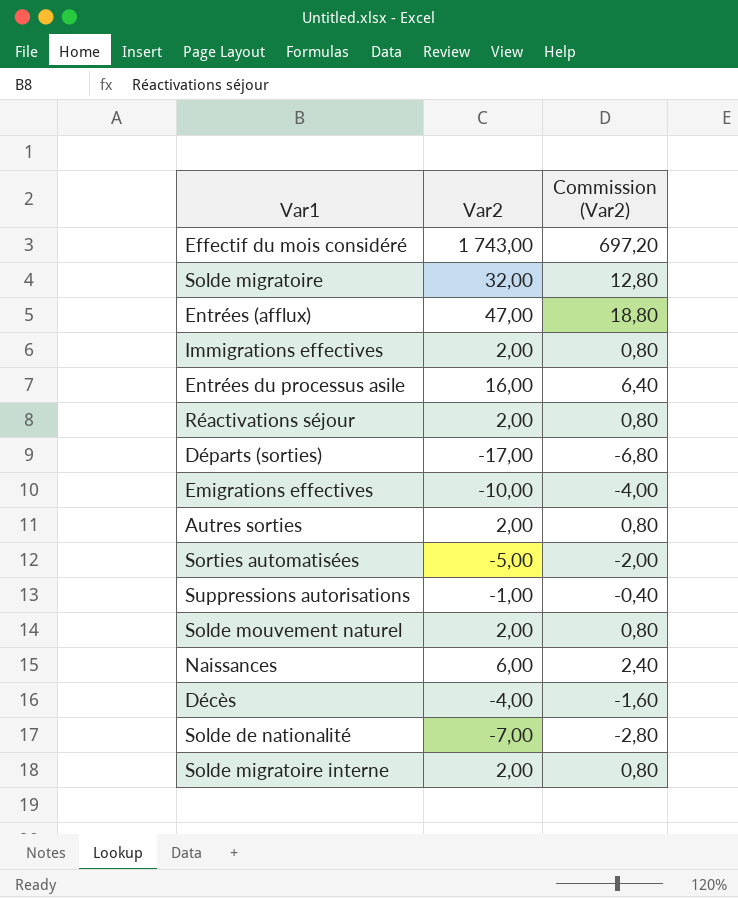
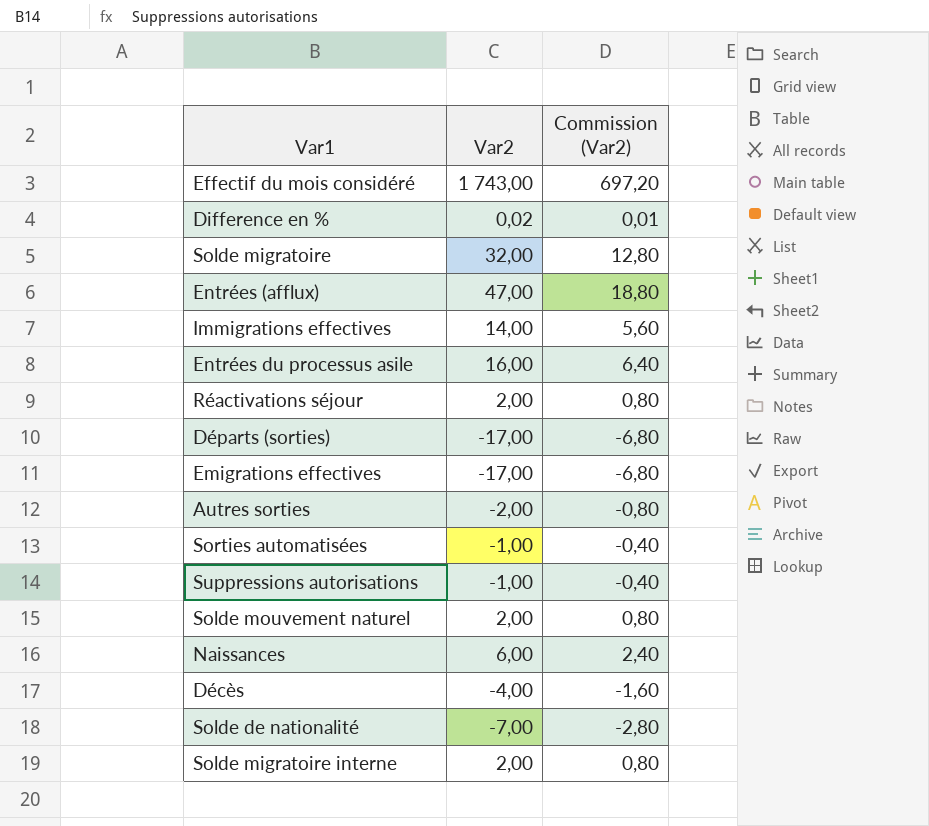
row Difference en %: none -> 0,02 | 0,01
Immigrations effectives | Var2: 2,00 -> 14,00
Immigrations effectives | Commission (Var2): 0,80 -> 5,60
Emigrations effectives | Var2: -10,00 -> -17,00
Emigrations effectives | Commission (Var2): -4,00 -> -6,80
Autres sorties | Var2: 2,00 -> -2,00
Autres sorties | Commission (Var2): 0,80 -> -0,80
Sorties automatisées | Var2: -5,00 -> -1,00
Sorties automatisées | Commission (Var2): -2,00 -> -0,40

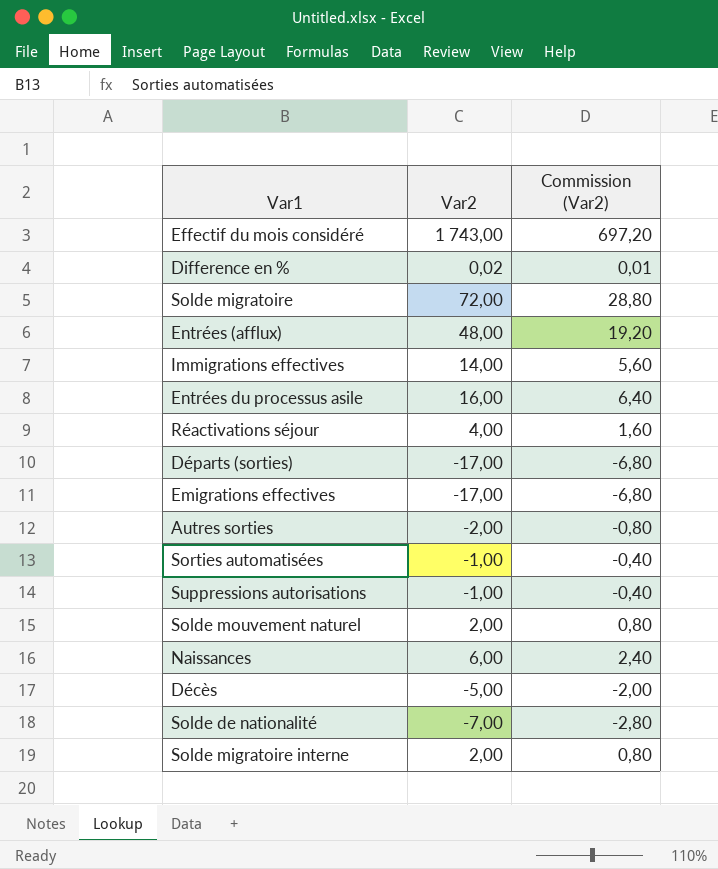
Solde migratoire | Var2: 32,00 -> 72,00
Solde migratoire | Commission (Var2): 12,80 -> 28,80
Entrées (afflux) | Var2: 47,00 -> 48,00
Entrées (afflux) | Commission (Var2): 18,80 -> 19,20
Réactivations séjour | Var2: 2,00 -> 4,00
Réactivations séjour | Commission (Var2): 0,80 -> 1,60
Décès | Var2: -4,00 -> -5,00
Décès | Commission (Var2): -1,60 -> -2,00

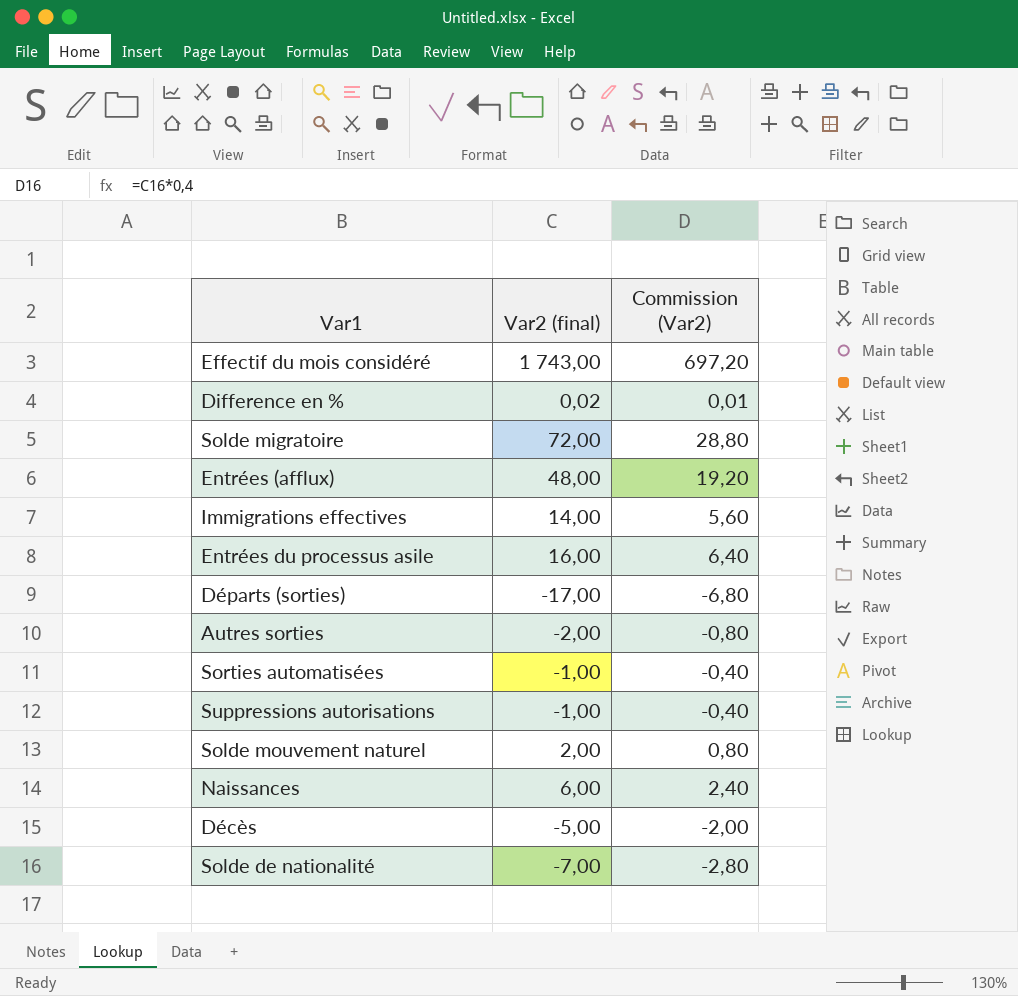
column name: Var2 -> Var2 (final)
row Réactivations séjour: 4,00 | 1,60 -> none
row Emigrations effectives: -17,00 | -6,80 -> none
row Solde migratoire interne: 2,00 | 0,80 -> none

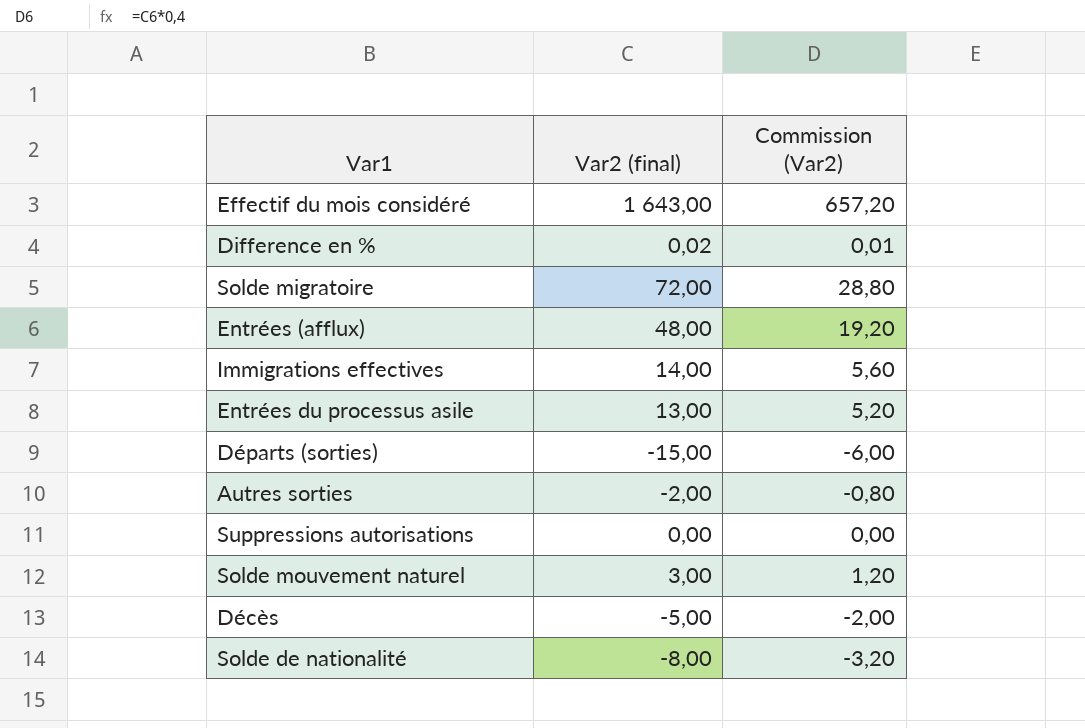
row Sorties automatisées: -1,00 | -0,40 -> none
row Naissances: 6,00 | 2,40 -> none
Effectif du mois considéré | Var2 (final): 1 743,00 -> 1 643,00
Effectif du mois considéré | Commission (Var2): 697,20 -> 657,20
Entrées du processus asile | Var2 (final): 16,00 -> 13,00
Entrées du processus asile | Commission (Var2): 6,40 -> 5,20
Départs (sorties) | Var2 (final): -17,00 -> -15,00
Départs (sorties) | Commission (Var2): -6,80 -> -6,00
Suppressions autorisations | Var2 (final): -1,00 -> 0,00
Suppressions autorisations | Commission (Var2): -0,40 -> 0,00
Solde mouvement naturel | Var2 (final): 2,00 -> 3,00
Solde mouvement naturel | Commission (Var2): 0,80 -> 1,20
Solde de nationalité | Var2 (final): -7,00 -> -8,00
Solde de nationalité | Commission (Var2): -2,80 -> -3,20

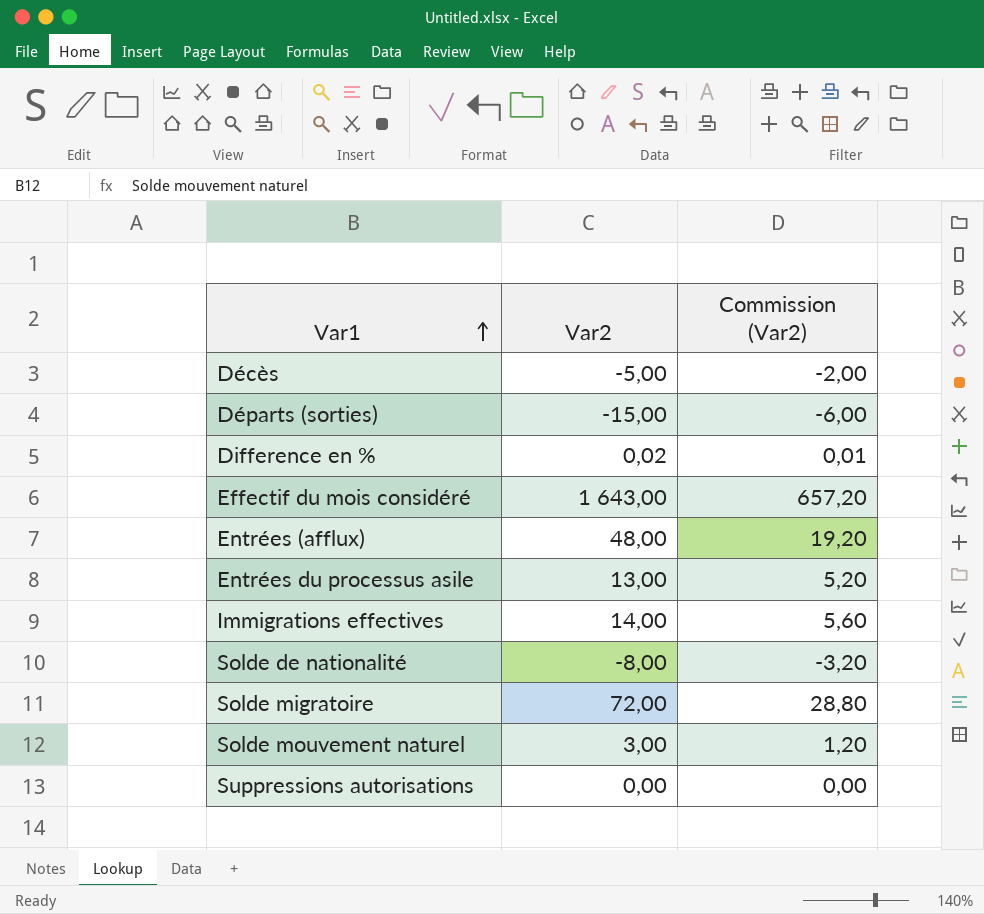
row order: none -> Var1 ascending
column name: Var2 (final) -> Var2
row Autres sorties: -2,00 | -0,80 -> none

